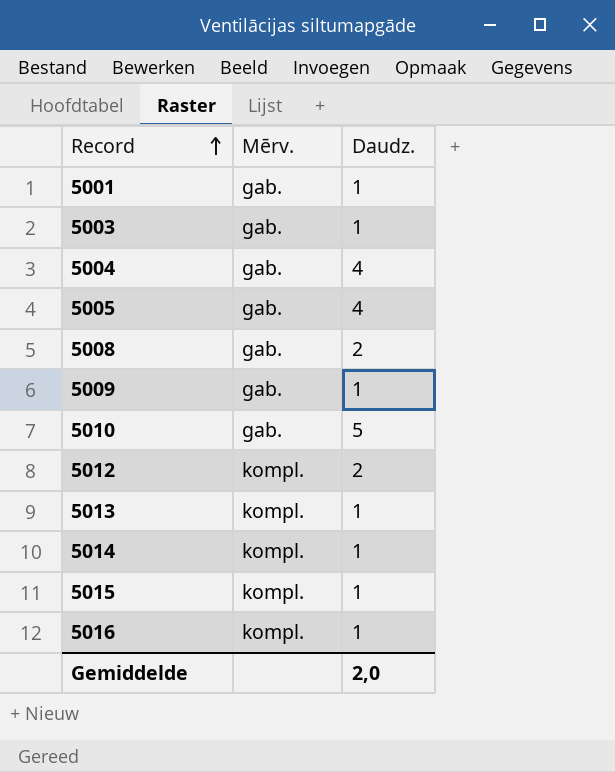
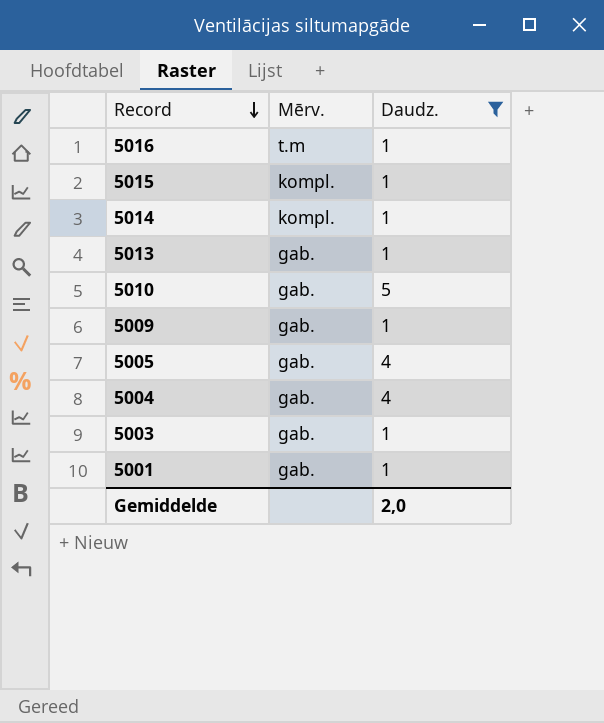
filter: none -> Daudz. != 2
row order: Record ascending -> Record descending
5016 | Mērv.: kompl. -> t.m
5013 | Mērv.: kompl. -> gab.

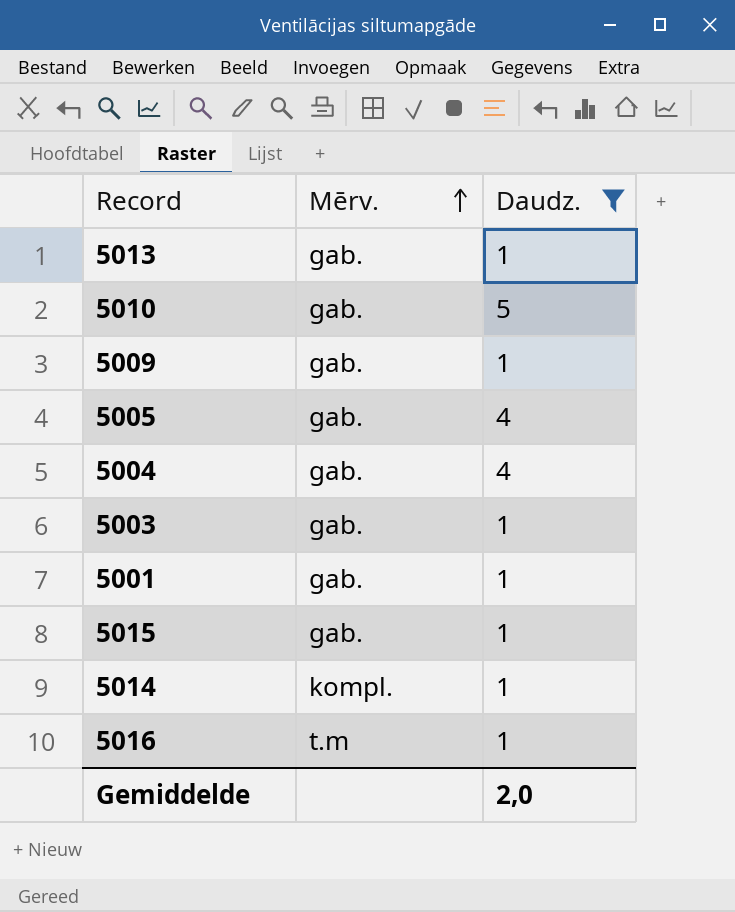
row order: Record descending -> Mērv. ascending
5015 | Mērv.: kompl. -> gab.

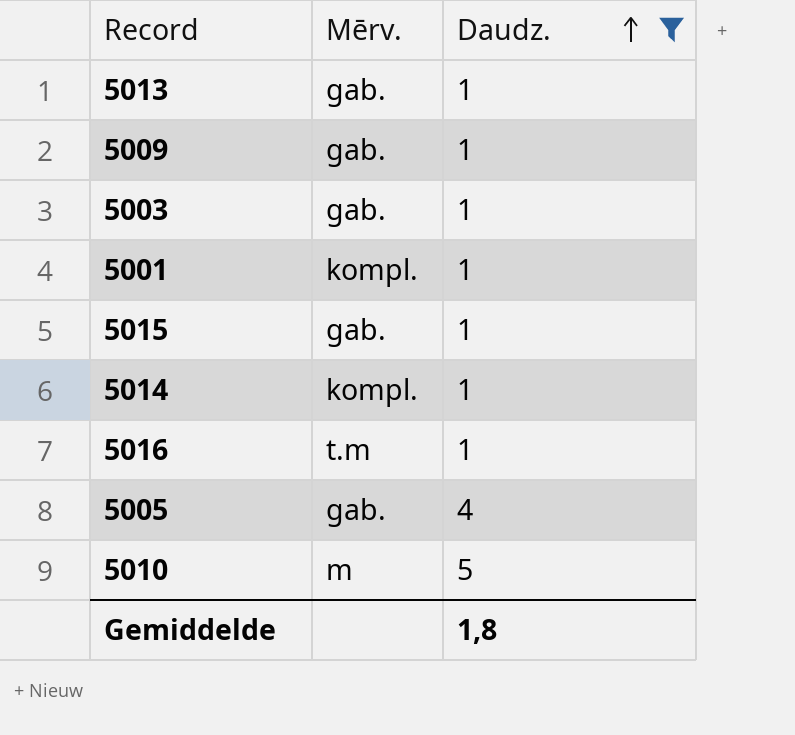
row order: Mērv. ascending -> Daudz. ascending
row 5004: gab. | 4 -> none
5001 | Mērv.: gab. -> kompl.
5010 | Mērv.: gab. -> m
Gemiddelde | Daudz.: 2,0 -> 1,8

